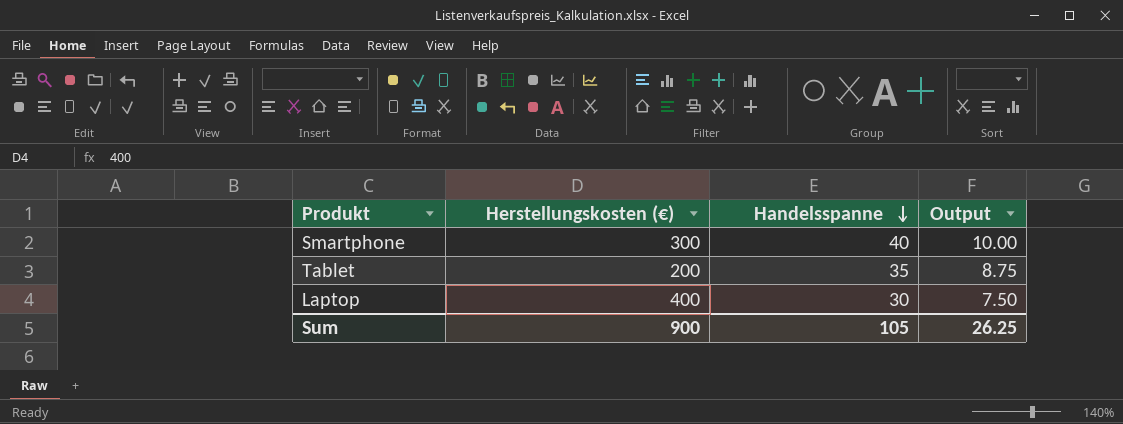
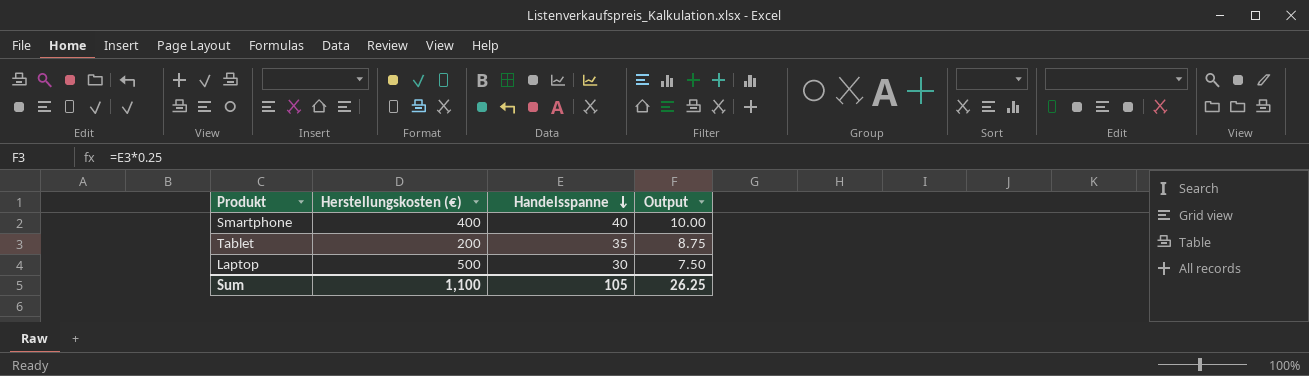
Smartphone | Herstellungskosten (€): 300 -> 400
Laptop | Herstellungskosten (€): 400 -> 500
Sum | Herstellungskosten (€): 900 -> 1,100

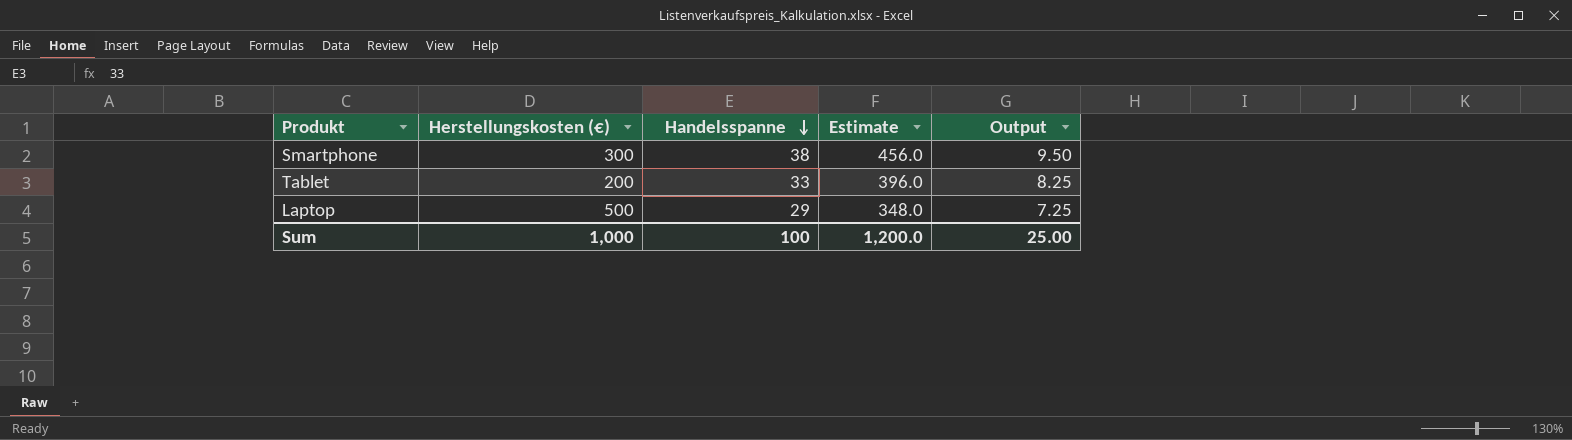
column Estimate | formula: none -> [Handelsspanne] * 12
Smartphone | Herstellungskosten (€): 400 -> 300
Smartphone | Handelsspanne: 40 -> 38
Smartphone | Output: 10.00 -> 9.50
Tablet | Handelsspanne: 35 -> 33
Tablet | Output: 8.75 -> 8.25
Laptop | Handelsspanne: 30 -> 29
Laptop | Output: 7.50 -> 7.25
Sum | Herstellungskosten (€): 1,100 -> 1,000
Sum | Handelsspanne: 105 -> 100
Sum | Output: 26.25 -> 25.00

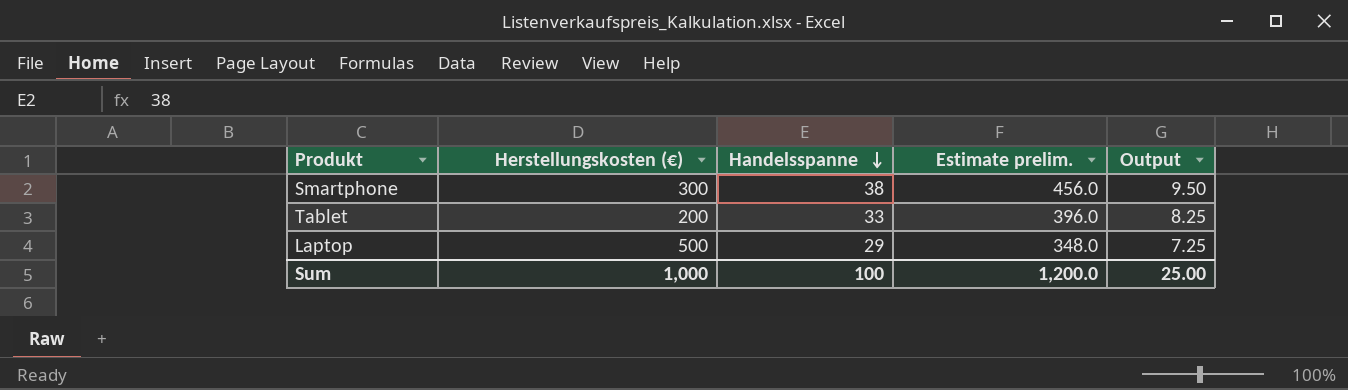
column name: Estimate -> Estimate prelim.

